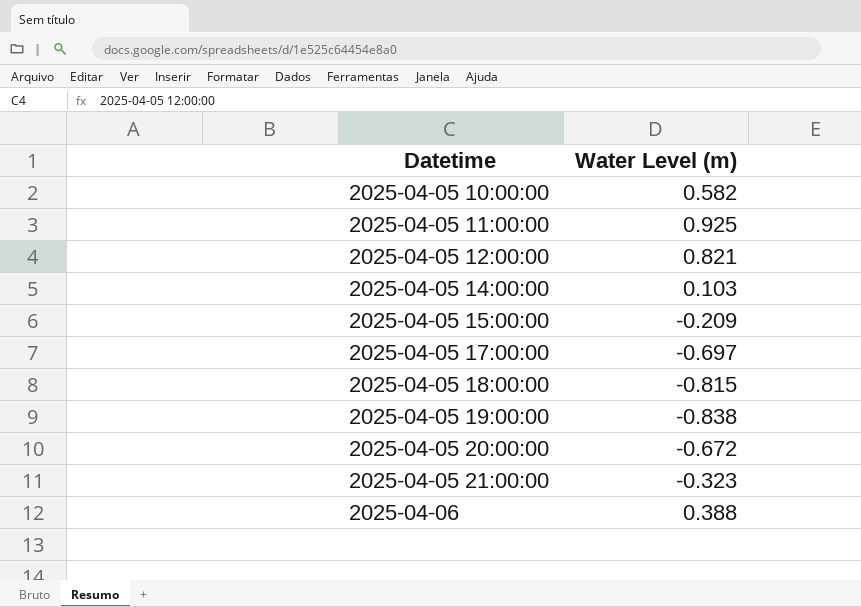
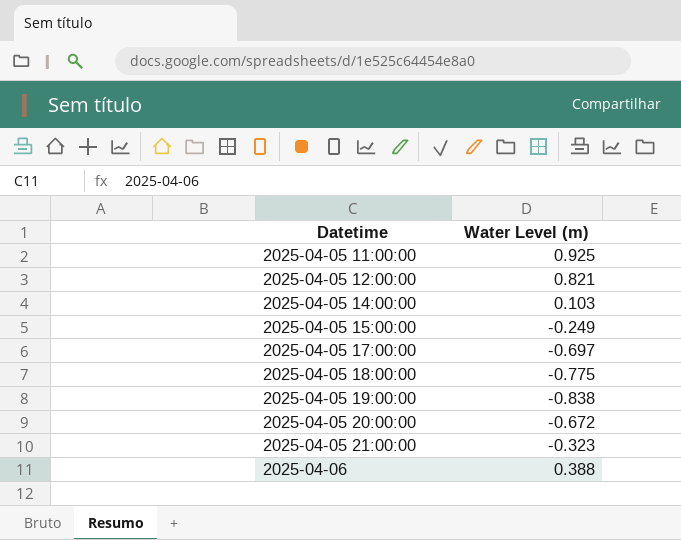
row 2025-04-05 10:00:00: 0.582 -> none
2025-04-05 15:00:00 | Water Level (m): -0.209 -> -0.249
2025-04-05 18:00:00 | Water Level (m): -0.815 -> -0.775

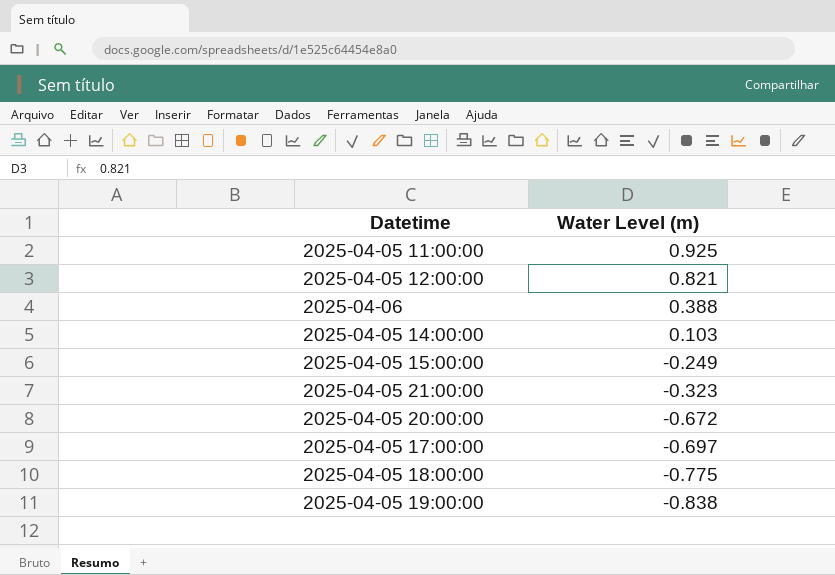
row order: Datetime ascending -> Water Level (m) descending

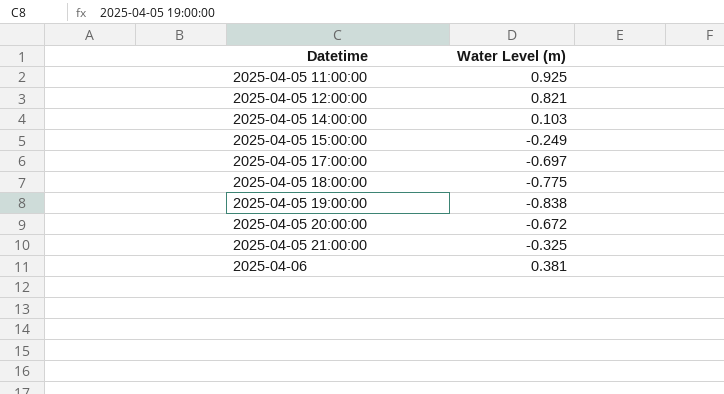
row order: Water Level (m) descending -> Datetime ascending
2025-04-05 21:00:00 | Water Level (m): -0.323 -> -0.325
2025-04-06 | Water Level (m): 0.388 -> 0.381

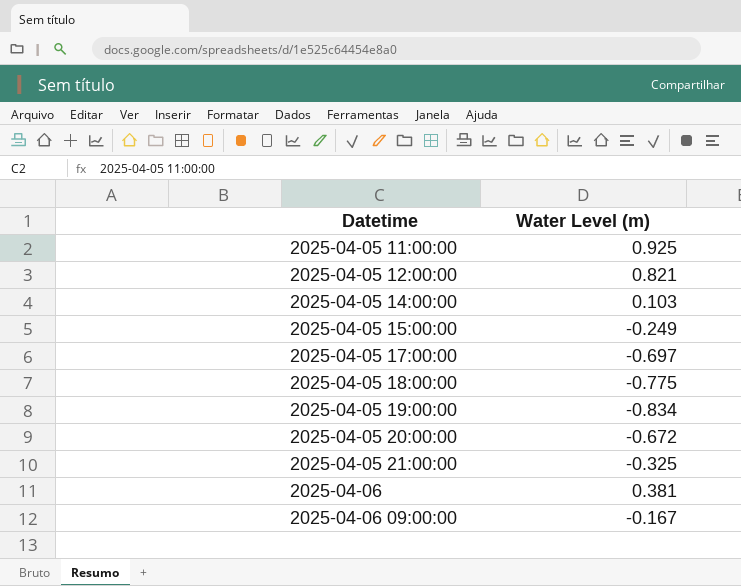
2025-04-05 19:00:00 | Water Level (m): -0.838 -> -0.834
row 2025-04-06 09:00:00: none -> -0.167

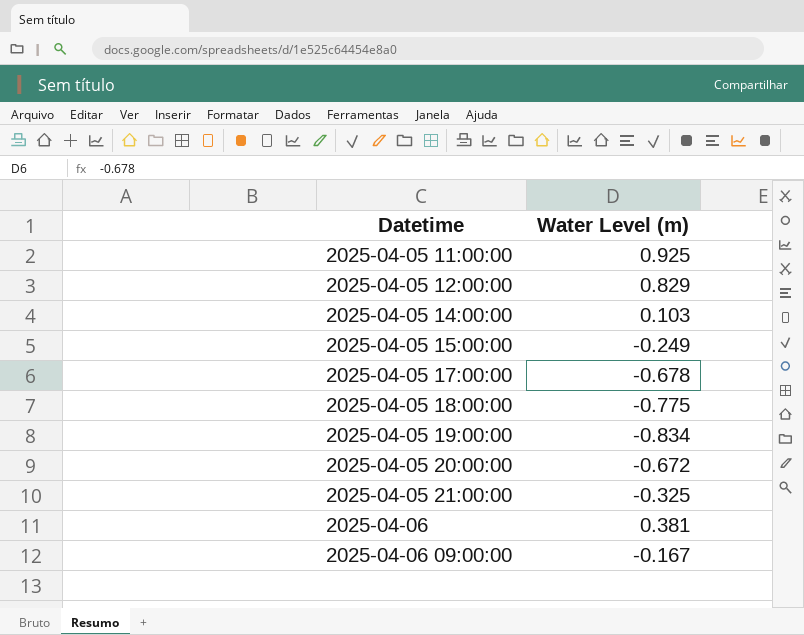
2025-04-05 12:00:00 | Water Level (m): 0.821 -> 0.829
2025-04-05 17:00:00 | Water Level (m): -0.697 -> -0.678

